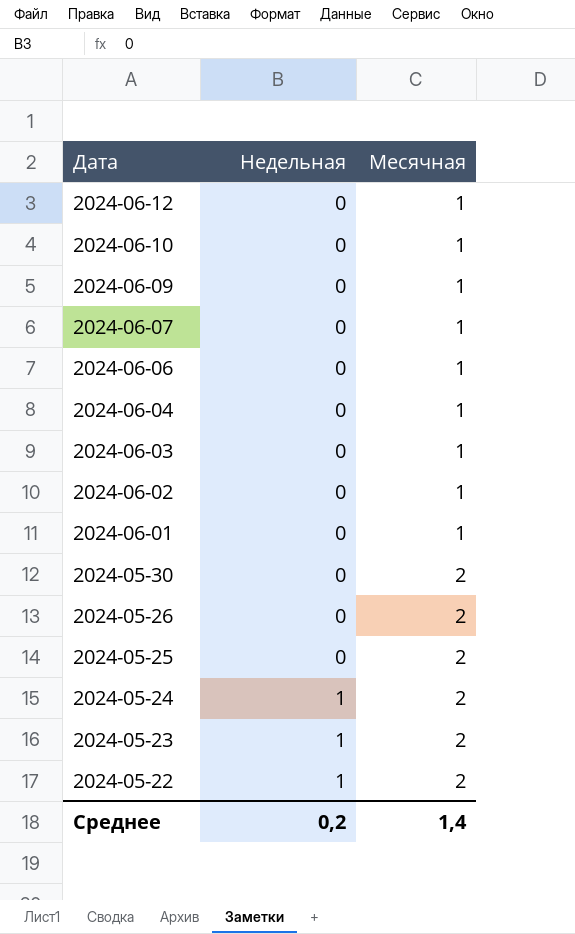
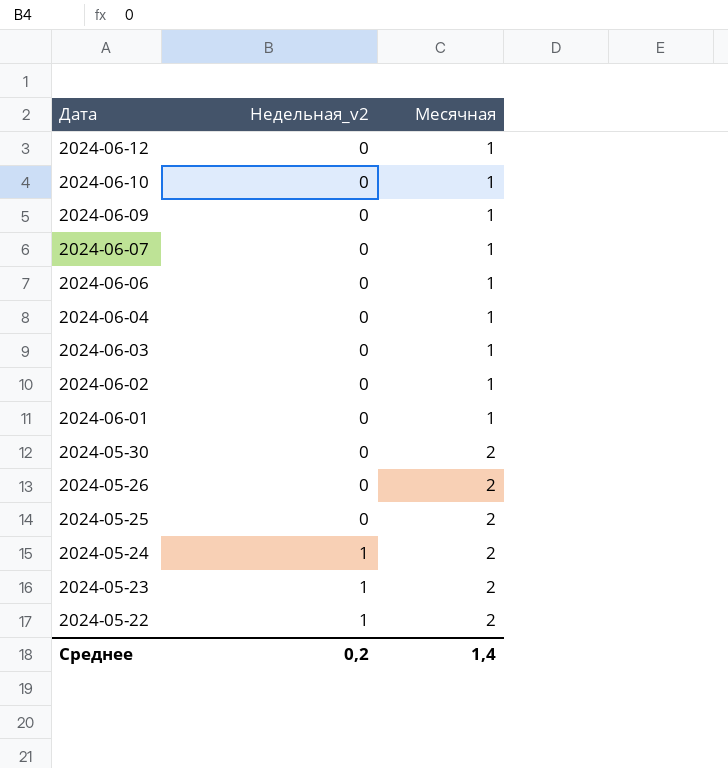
column name: Недельная -> Недельная_v2

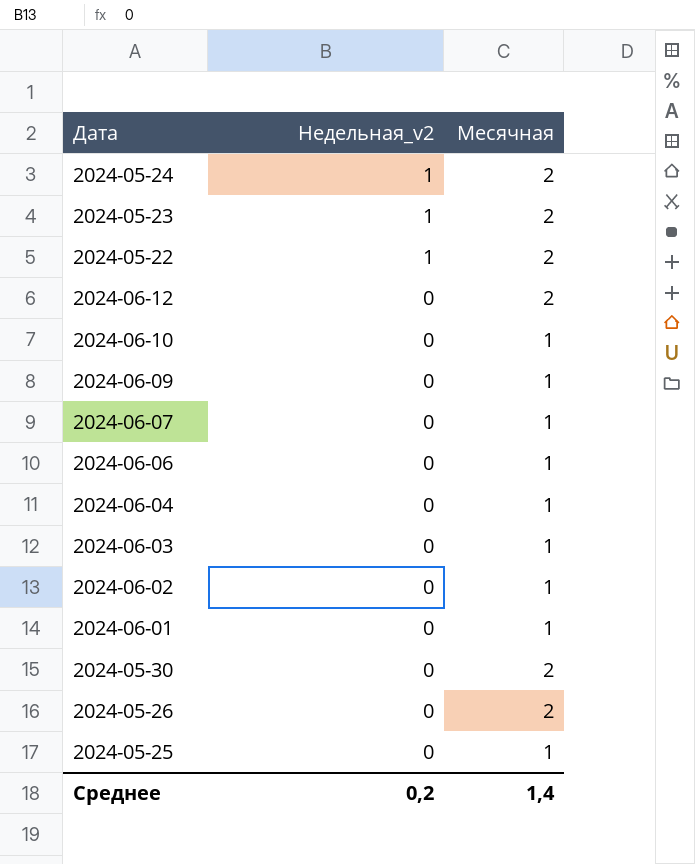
row order: Дата descending -> Недельная_v2 descending
2024-06-12 | Месячная: 1 -> 2
2024-05-25 | Месячная: 2 -> 1

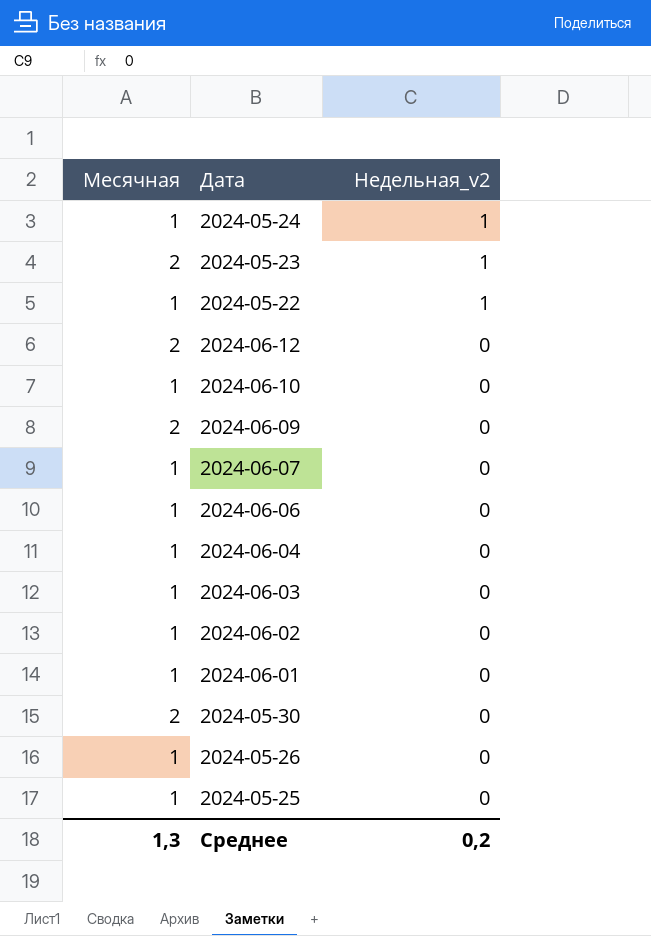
column Месячная | position: 3 -> 1
2024-05-24 | Месячная: 2 -> 1
2024-05-22 | Месячная: 2 -> 1
2024-06-09 | Месячная: 1 -> 2
2024-05-26 | Месячная: 2 -> 1
Среднее | Месячная: 1,4 -> 1,3

